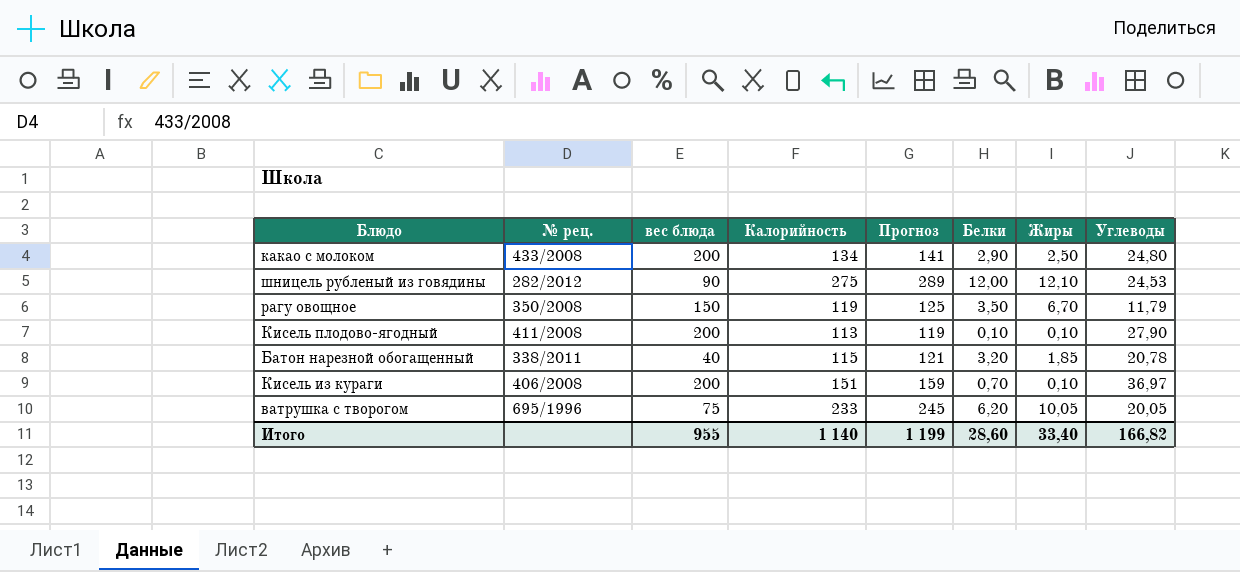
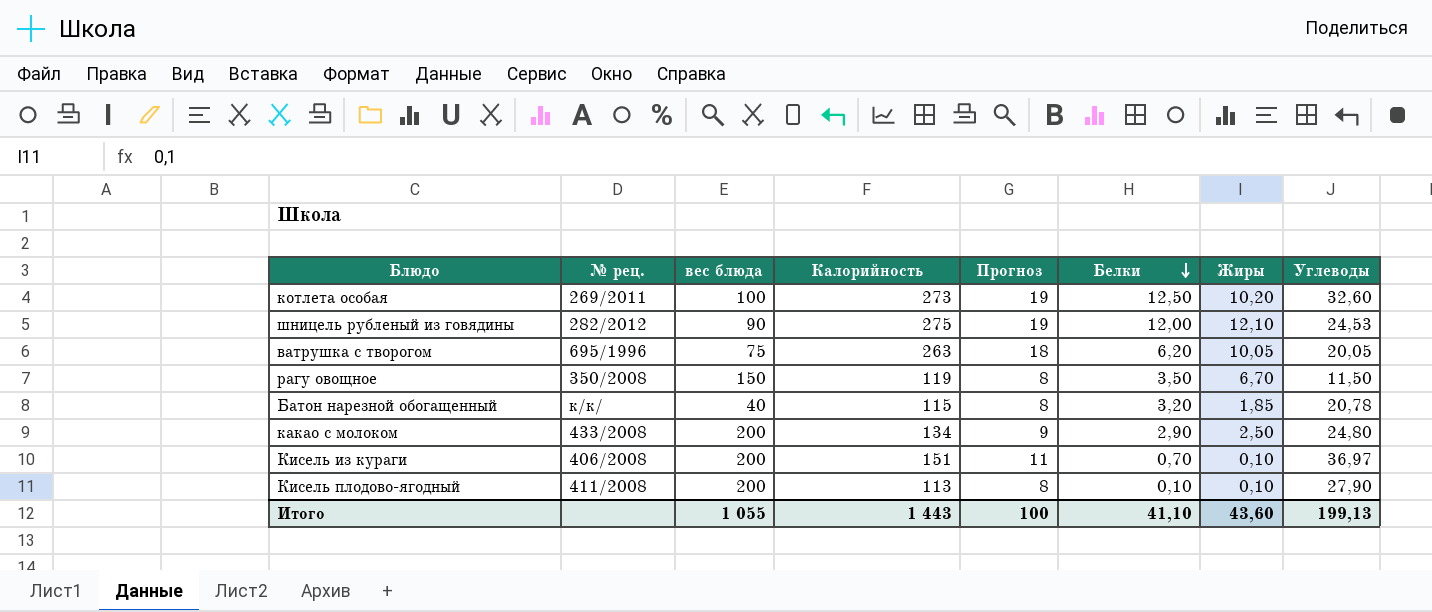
row order: none -> Белки descending
column Прогноз | formula: [Калорийность] * 1,05 -> [Калорийность] * 0,07
row котлета особая: none -> 269/2011 | 100 | 273 | 19 | 12,50 | 10,20 | 32,60
ватрушка с творогом | Калорийность: 233 -> 263
рагу овощное | Углеводы: 11,79 -> 11,50
Батон нарезной обогащенный | № рец.: 338/2011 -> к/к/
Итого | вес блюда: 955 -> 1 055
Итого | Калорийность: 1 140 -> 1 443
Итого | Прогноз: 1 199 -> 100
Итого | Белки: 28,60 -> 41,10
Итого | Жиры: 33,40 -> 43,60
Итого | Углеводы: 166,82 -> 199,13

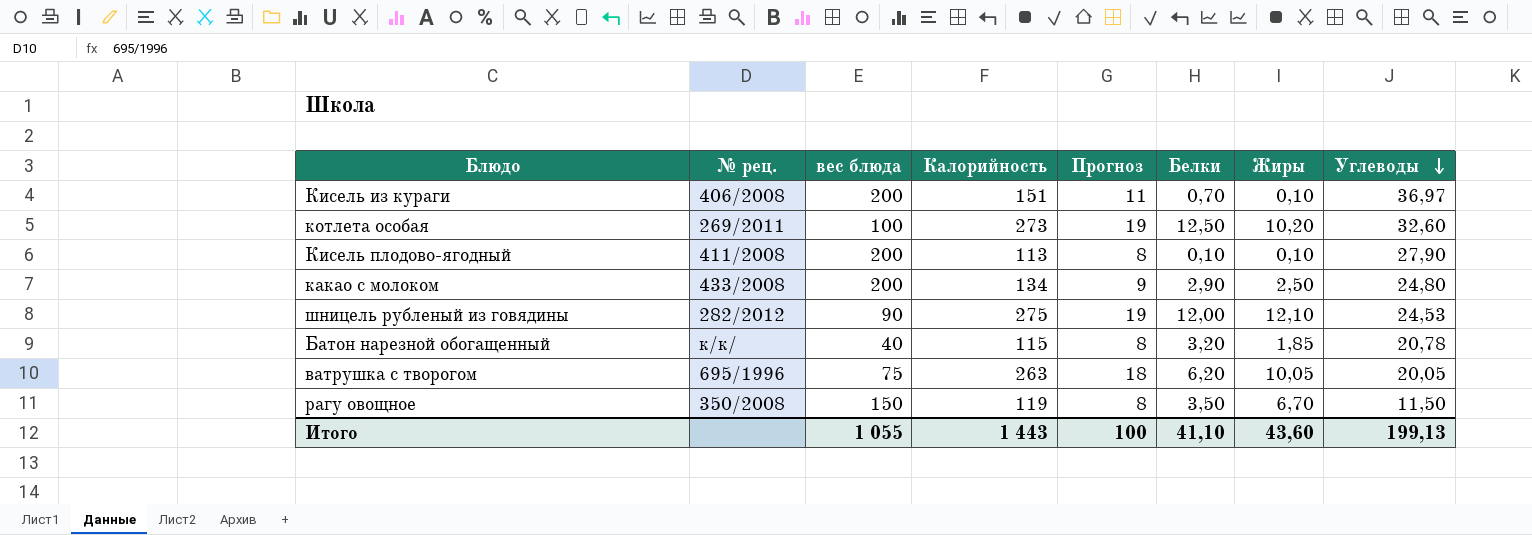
row order: Белки descending -> Углеводы descending

